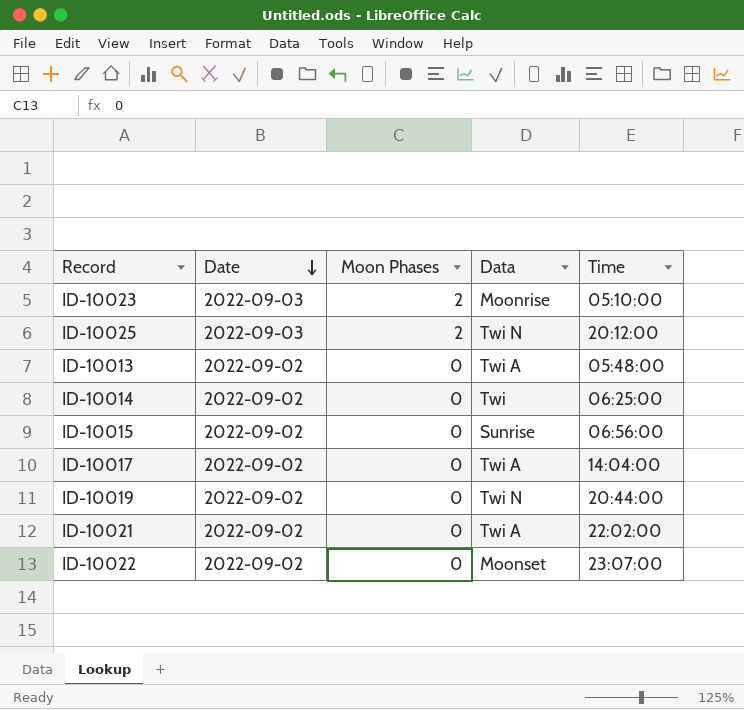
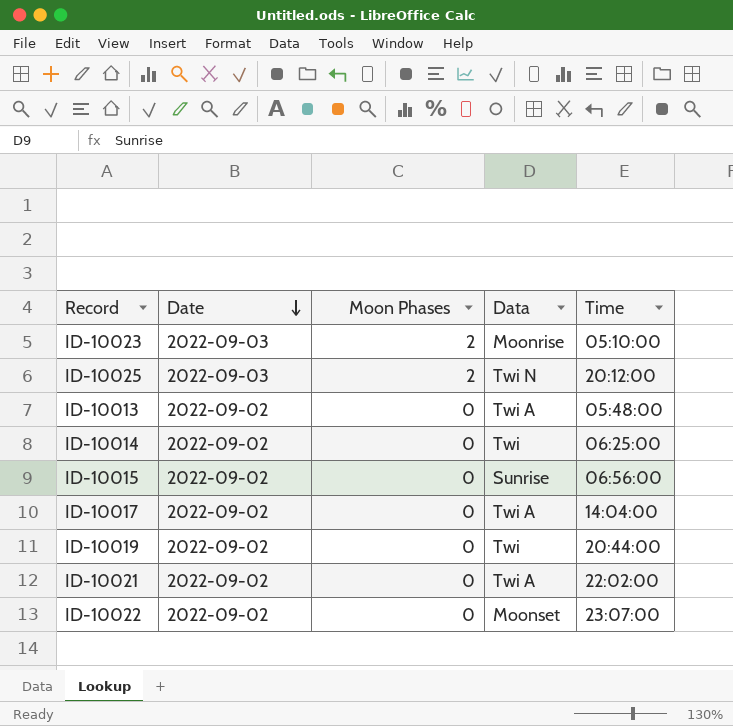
ID-10019 | Data: Twi N -> Twi

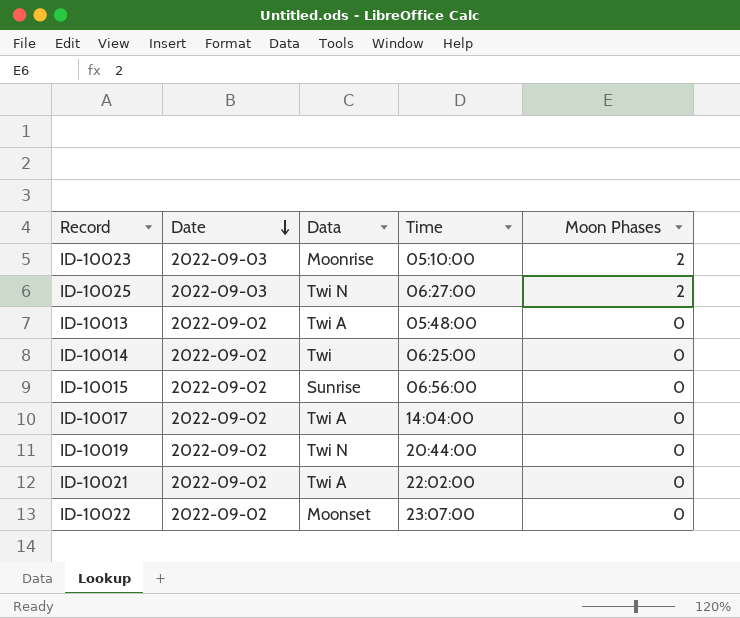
column Moon Phases | position: 3 -> 5
ID-10025 | Time: 20:12:00 -> 06:27:00
ID-10019 | Data: Twi -> Twi N

